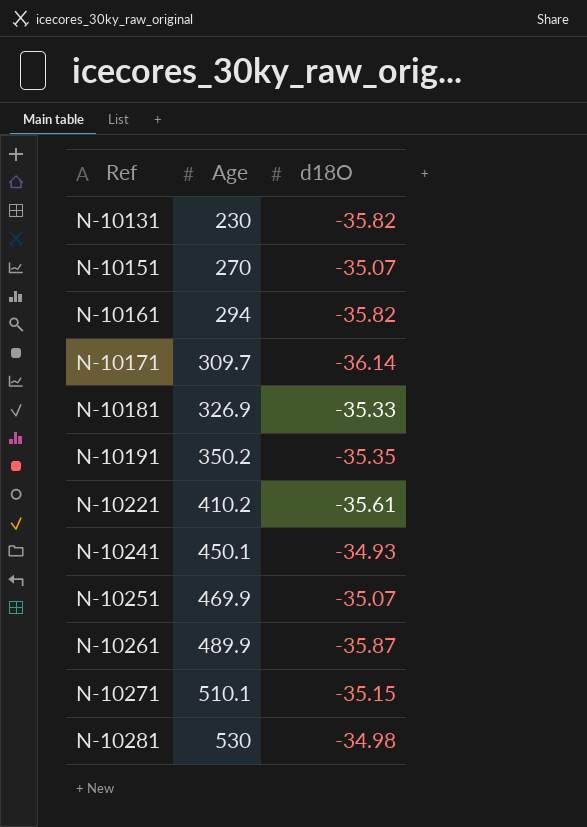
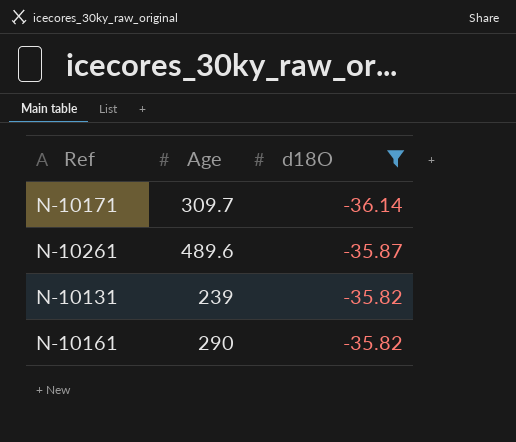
filter: none -> d18O <= -35.82
row order: Ref ascending -> d18O ascending
N-10261 | Age: 489.9 -> 489.6
N-10131 | Age: 230 -> 239
N-10161 | Age: 294 -> 290

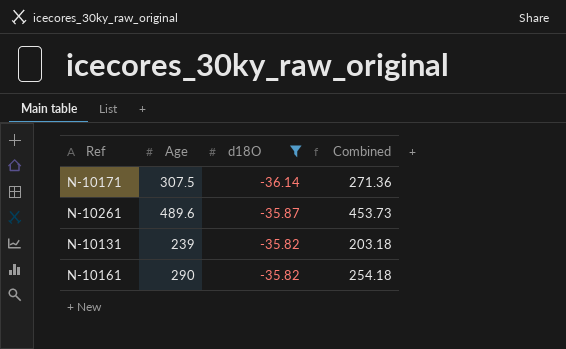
column Combined | formula: none -> [Age] + [d18O]
N-10171 | Age: 309.7 -> 307.5

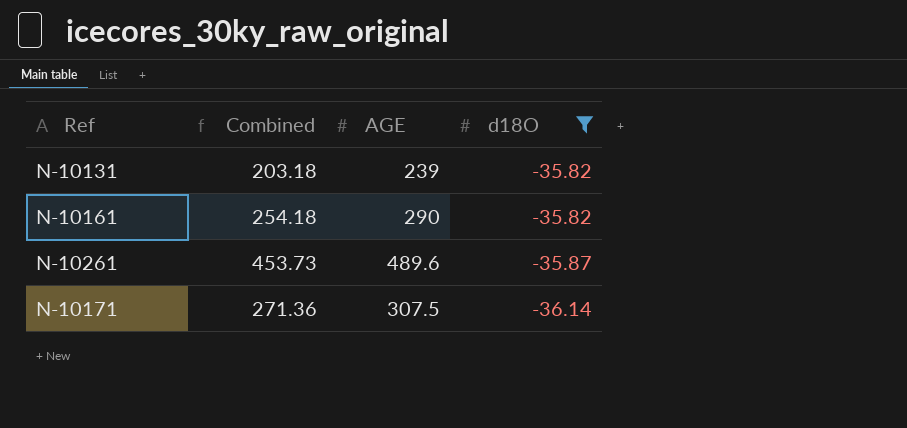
row order: d18O ascending -> d18O descending
column Combined | position: 4 -> 2
column name: Age -> AGE

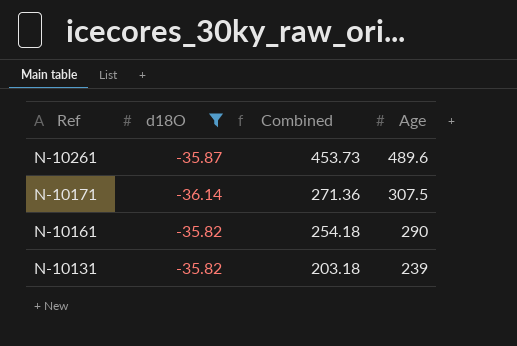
row order: d18O descending -> Ref descending
column d18O | position: 4 -> 2
column name: AGE -> Age

